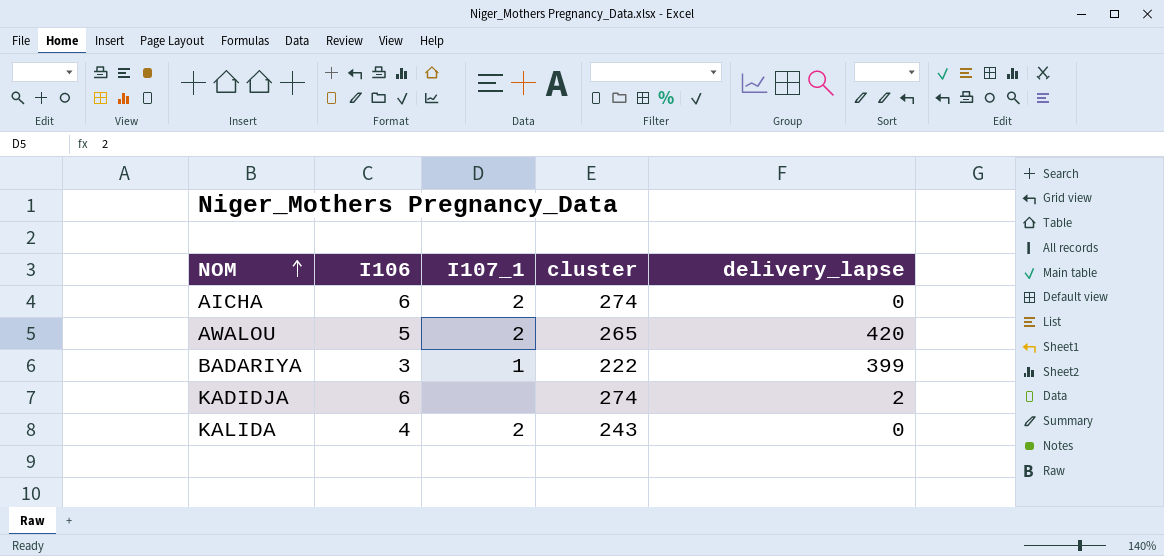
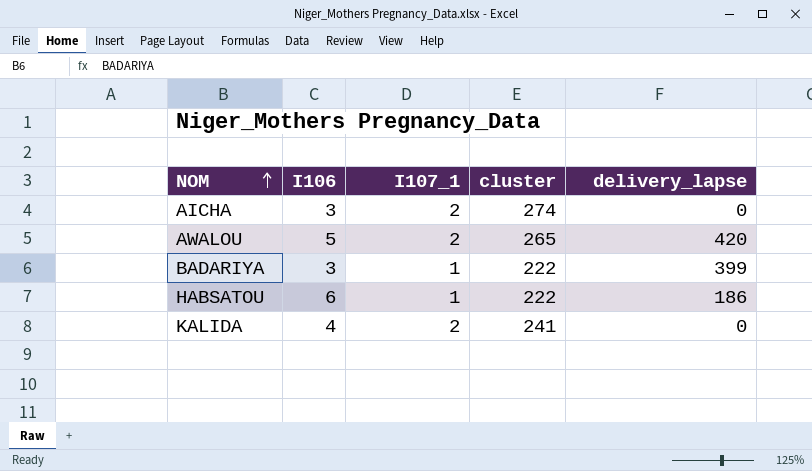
row KADIDJA: 6 | none | 274 | 2 -> none
AICHA | I106: 6 -> 3
row HABSATOU: none -> 6 | 1 | 222 | 186
KALIDA | cluster: 243 -> 241

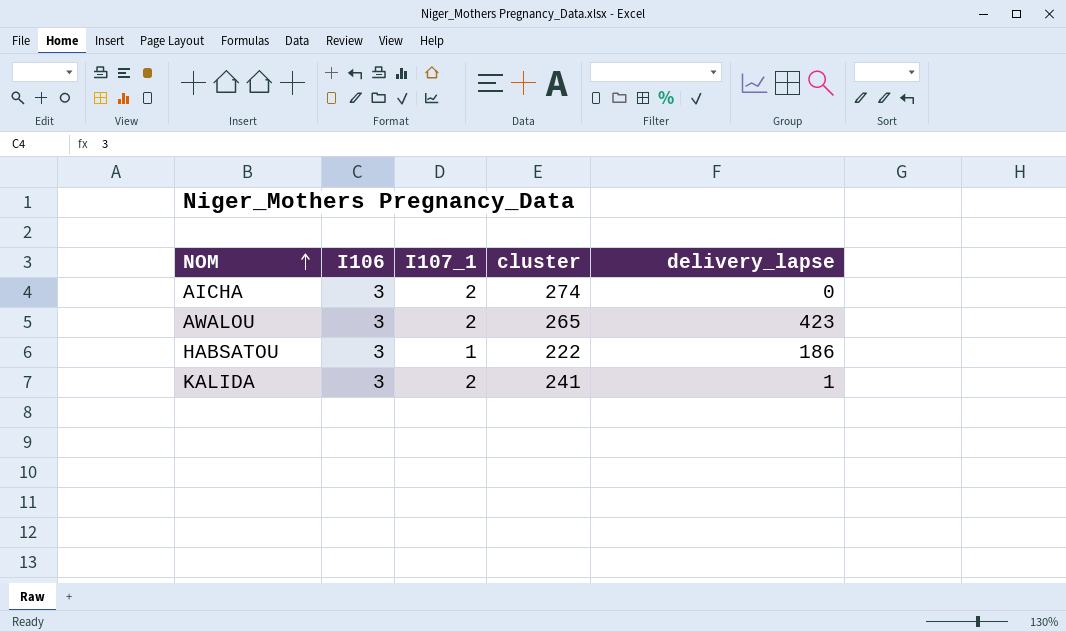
row BADARIYA: 3 | 1 | 222 | 399 -> none
AWALOU | I106: 5 -> 3
AWALOU | delivery_lapse: 420 -> 423
HABSATOU | I106: 6 -> 3
KALIDA | I106: 4 -> 3
KALIDA | delivery_lapse: 0 -> 1

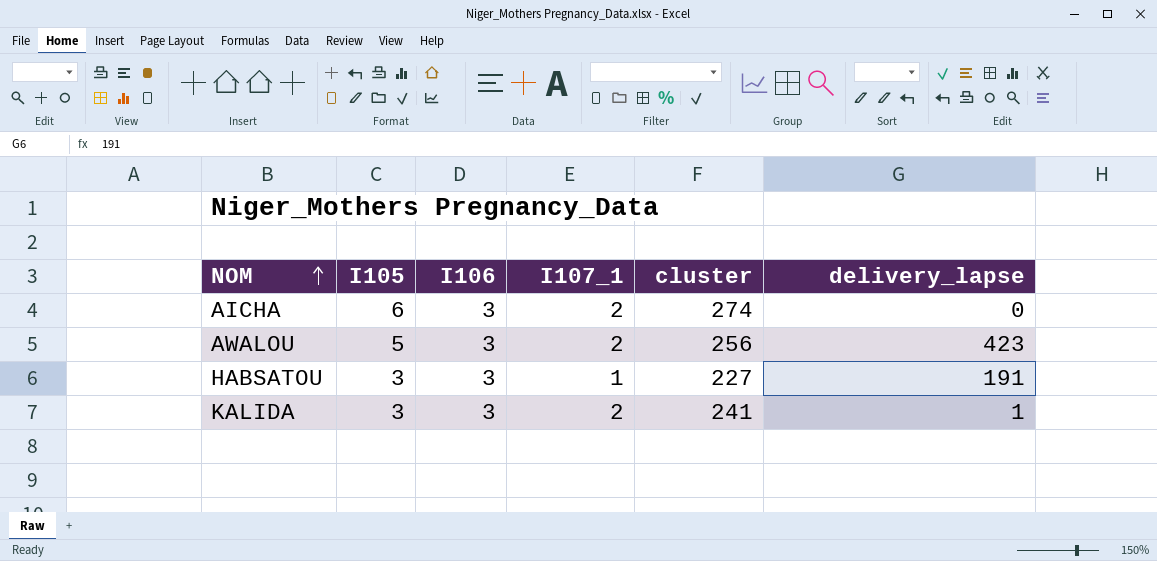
column I105 | position: none -> 2
AWALOU | cluster: 265 -> 256
HABSATOU | cluster: 222 -> 227
HABSATOU | delivery_lapse: 186 -> 191

